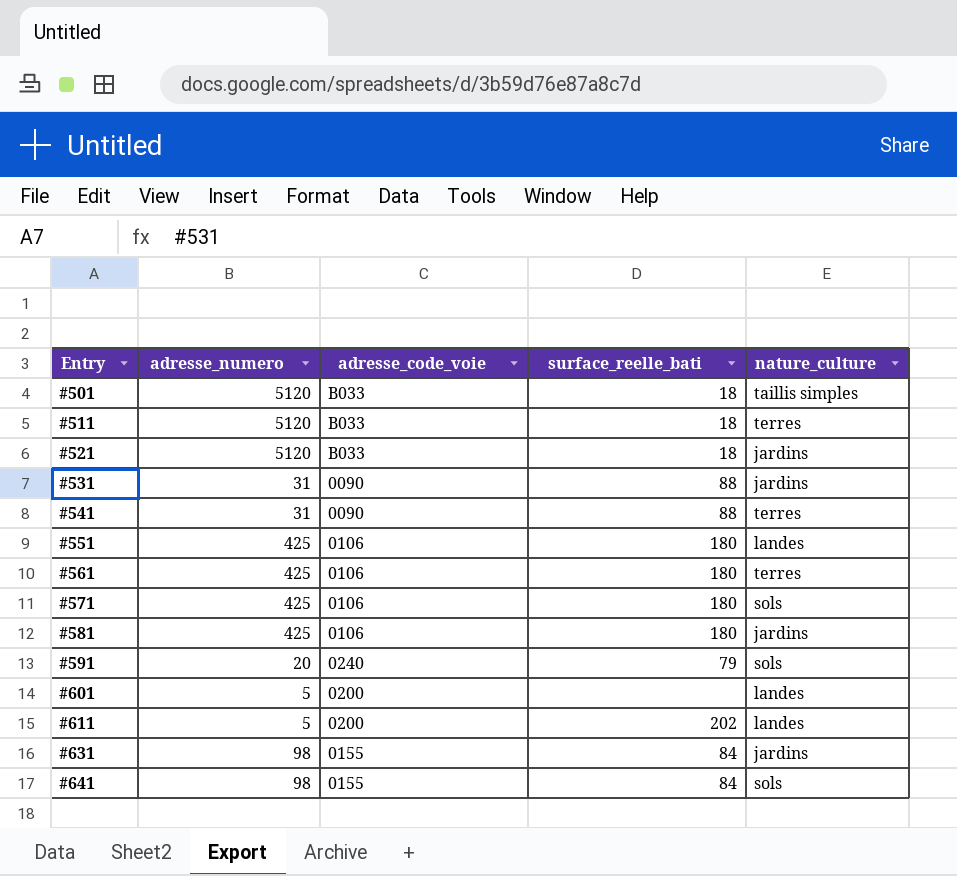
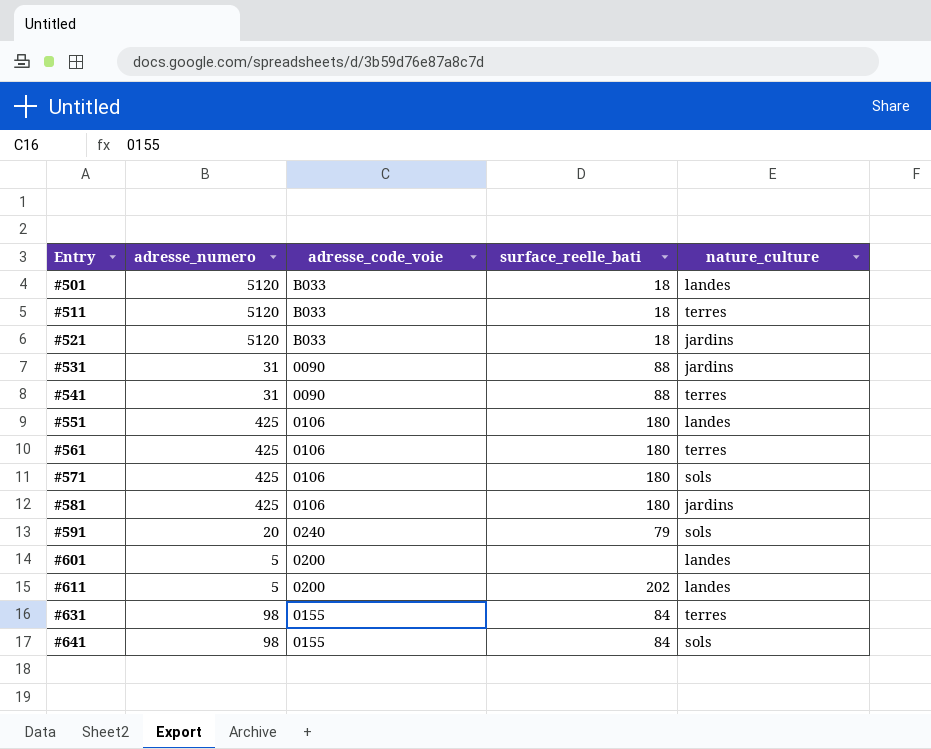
#501 | nature_culture: taillis simples -> landes
#631 | nature_culture: jardins -> terres

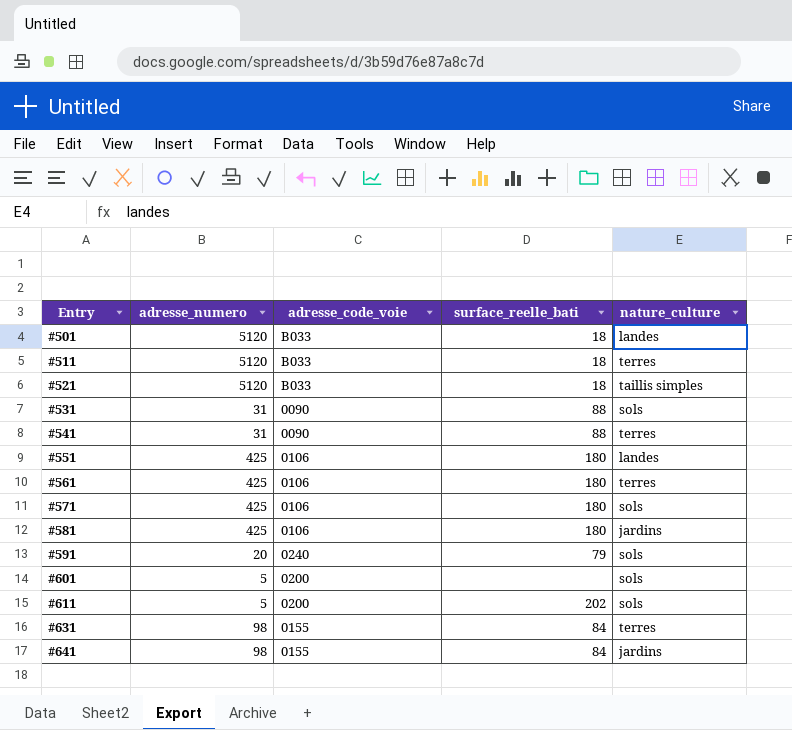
#521 | nature_culture: jardins -> taillis simples
#531 | nature_culture: jardins -> sols
#601 | nature_culture: landes -> sols
#611 | nature_culture: landes -> sols
#641 | nature_culture: sols -> jardins

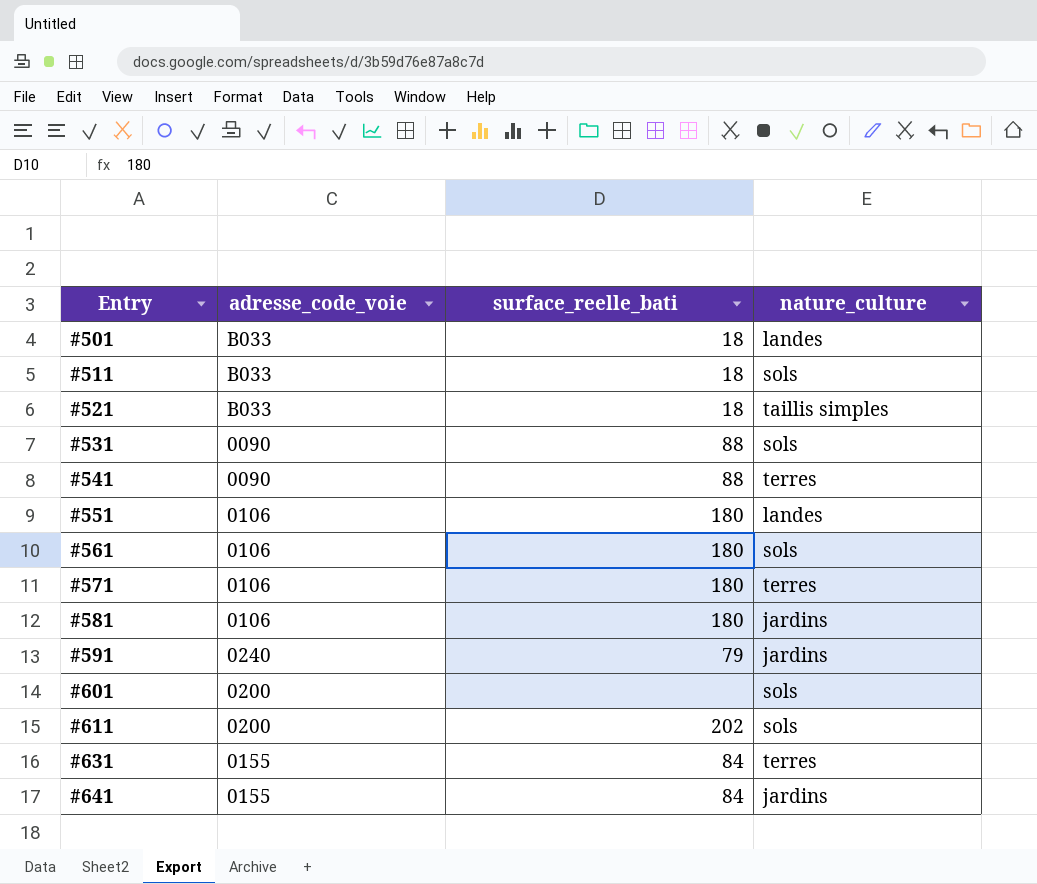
column adresse_numero | position: 2 -> none
#511 | nature_culture: terres -> sols
#561 | nature_culture: terres -> sols
#571 | nature_culture: sols -> terres
#591 | nature_culture: sols -> jardins

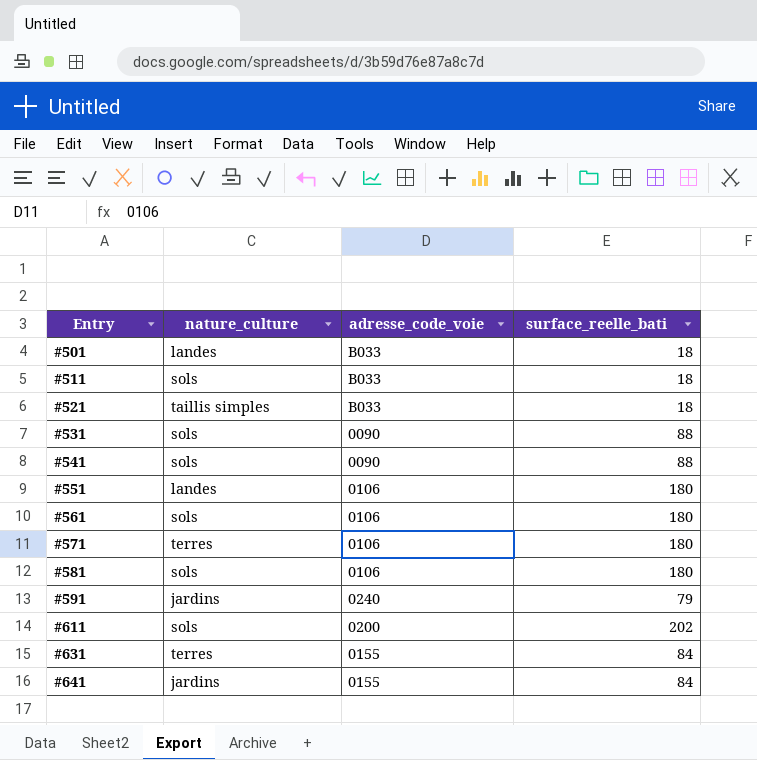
column nature_culture | position: 4 -> 2
row #601: 0200 | none | sols -> none
#541 | nature_culture: terres -> sols
#581 | nature_culture: jardins -> sols

